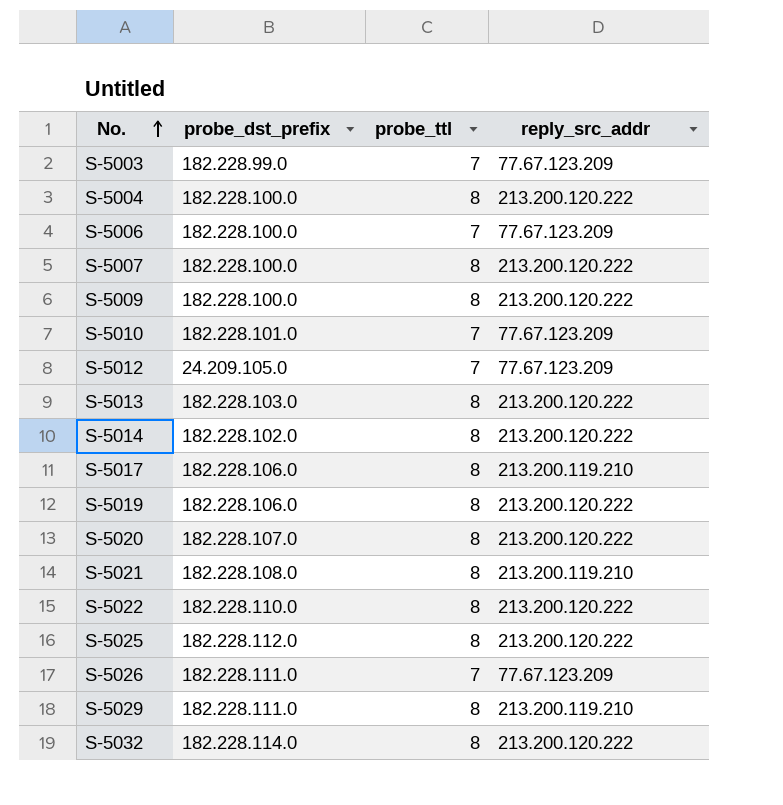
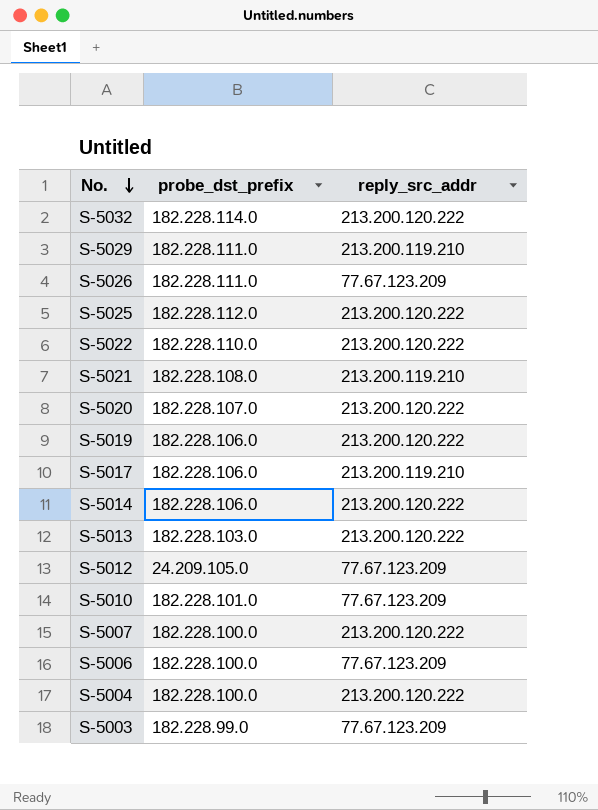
row order: No. ascending -> No. descending
column probe_ttl | position: 3 -> none
row S-5009: 182.228.100.0 | 8 | 213.200.120.222 -> none
S-5014 | probe_dst_prefix: 182.228.102.0 -> 182.228.106.0

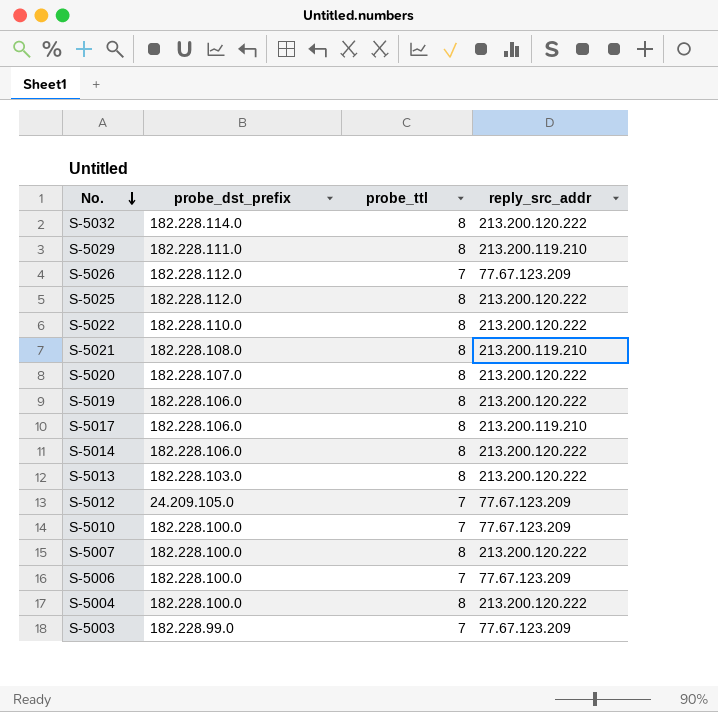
column probe_ttl | position: none -> 3
S-5026 | probe_dst_prefix: 182.228.111.0 -> 182.228.112.0
S-5010 | probe_dst_prefix: 182.228.101.0 -> 182.228.100.0

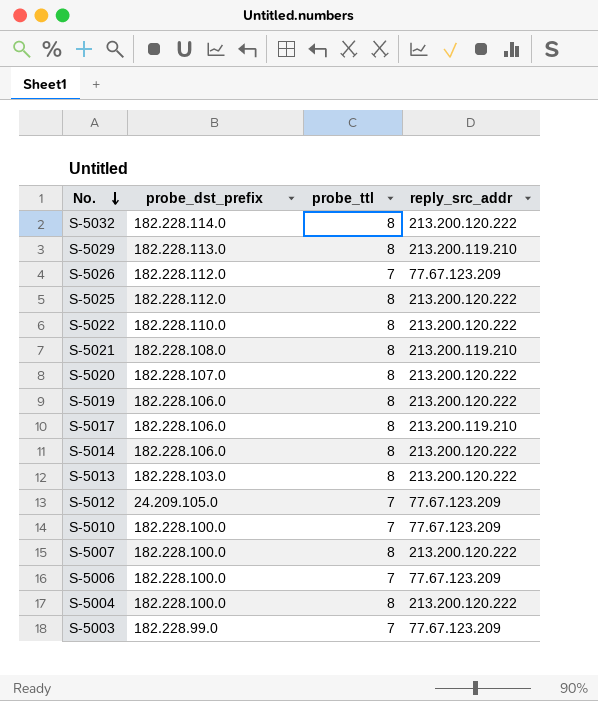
S-5029 | probe_dst_prefix: 182.228.111.0 -> 182.228.113.0

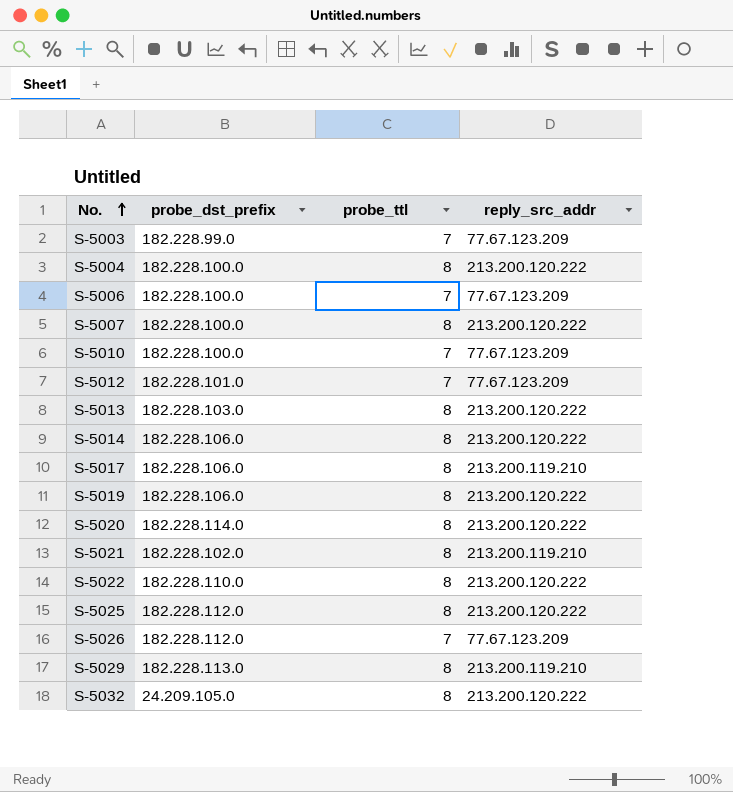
row order: No. descending -> No. ascending
S-5012 | probe_dst_prefix: 24.209.105.0 -> 182.228.101.0
S-5020 | probe_dst_prefix: 182.228.107.0 -> 182.228.114.0
S-5021 | probe_dst_prefix: 182.228.108.0 -> 182.228.102.0
S-5032 | probe_dst_prefix: 182.228.114.0 -> 24.209.105.0

